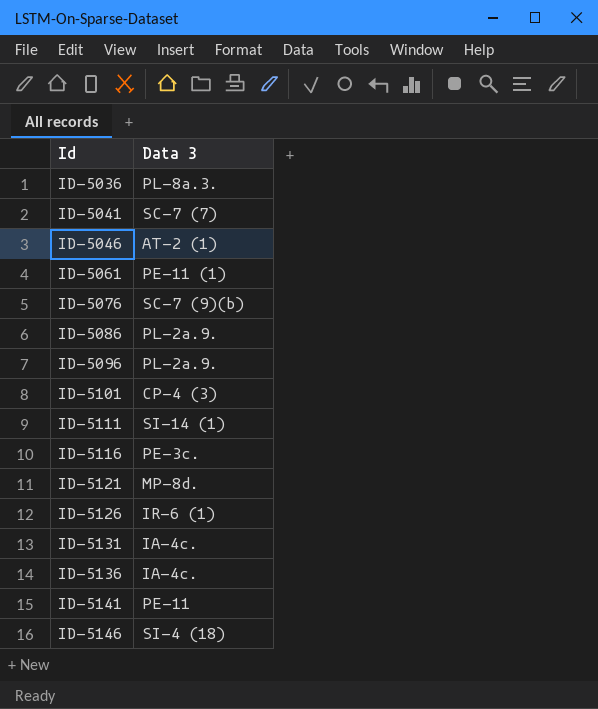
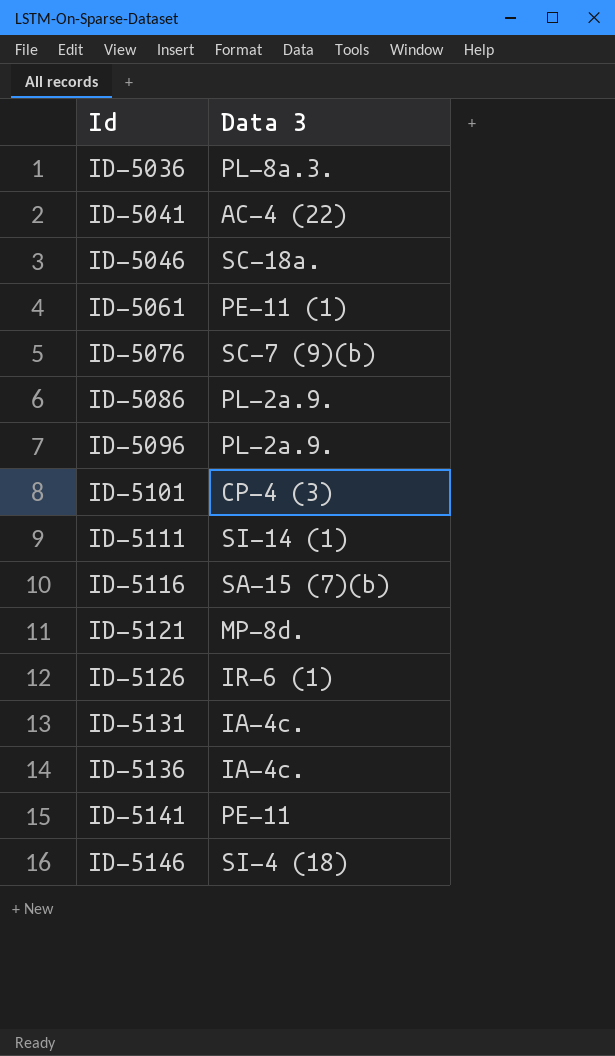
ID-5041 | Data 3: SC-7 (7) -> AC-4 (22)
ID-5046 | Data 3: AT-2 (1) -> SC-18a.
ID-5116 | Data 3: PE-3c. -> SA-15 (7)(b)

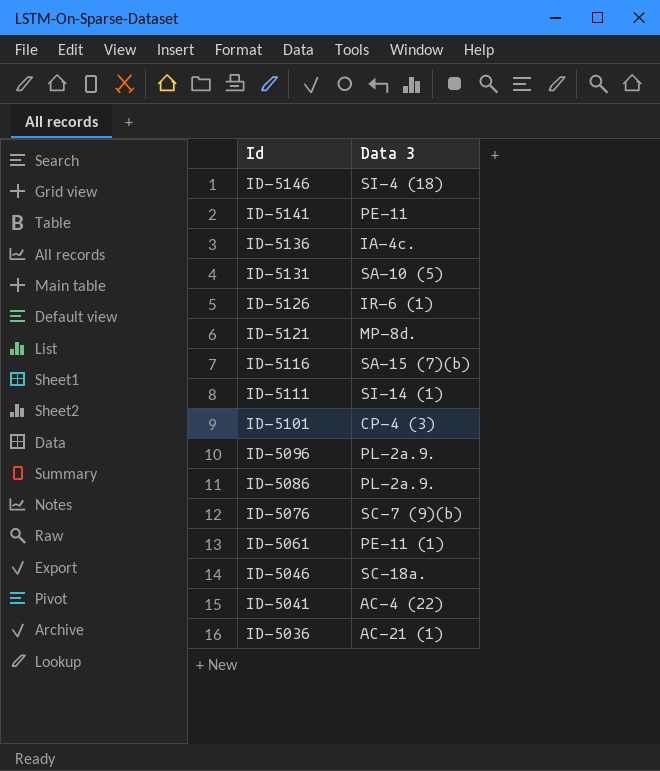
row order: Id ascending -> Id descending
ID-5131 | Data 3: IA-4c. -> SA-10 (5)
ID-5036 | Data 3: PL-8a.3. -> AC-21 (1)

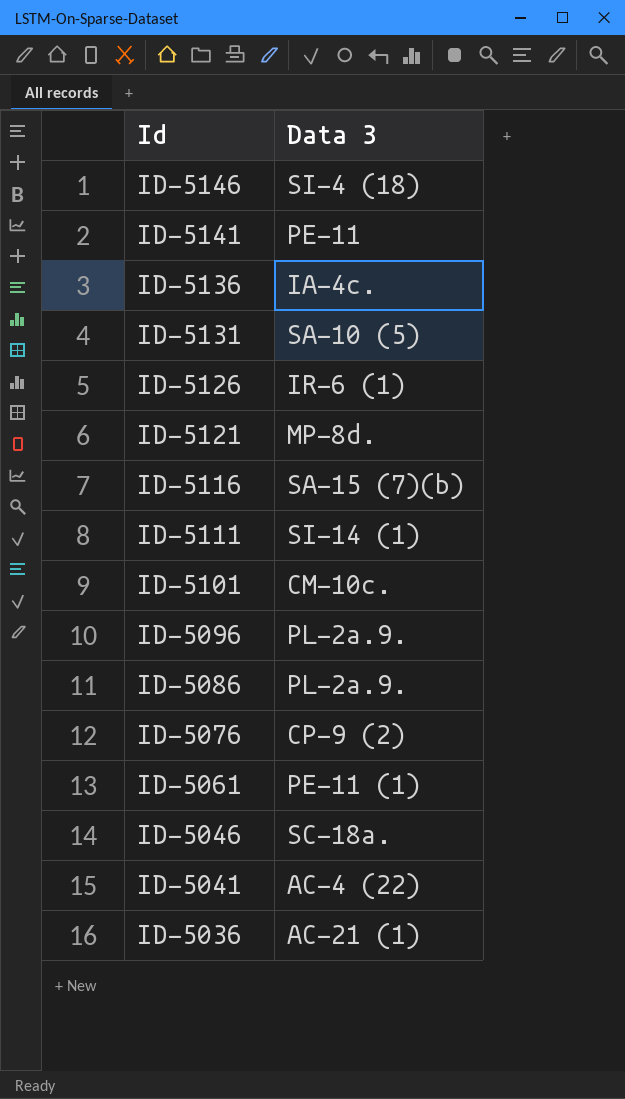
ID-5101 | Data 3: CP-4 (3) -> CM-10c.
ID-5076 | Data 3: SC-7 (9)(b) -> CP-9 (2)

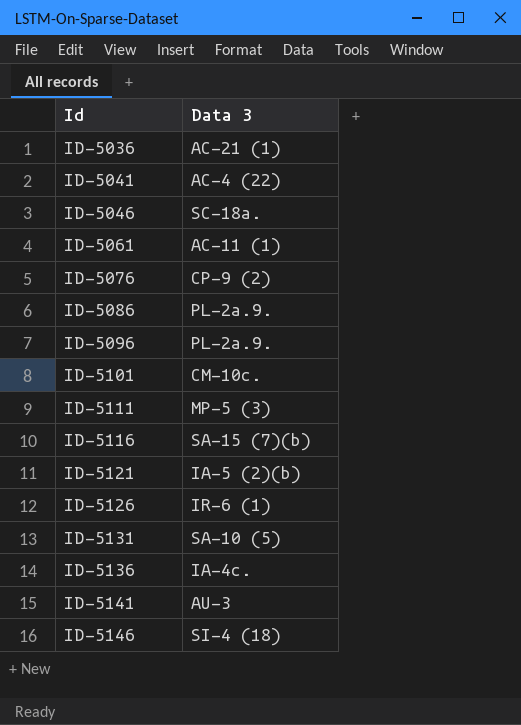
row order: Id descending -> Id ascending
ID-5061 | Data 3: PE-11 (1) -> AC-11 (1)
ID-5111 | Data 3: SI-14 (1) -> MP-5 (3)
ID-5121 | Data 3: MP-8d. -> IA-5 (2)(b)
ID-5141 | Data 3: PE-11 -> AU-3

